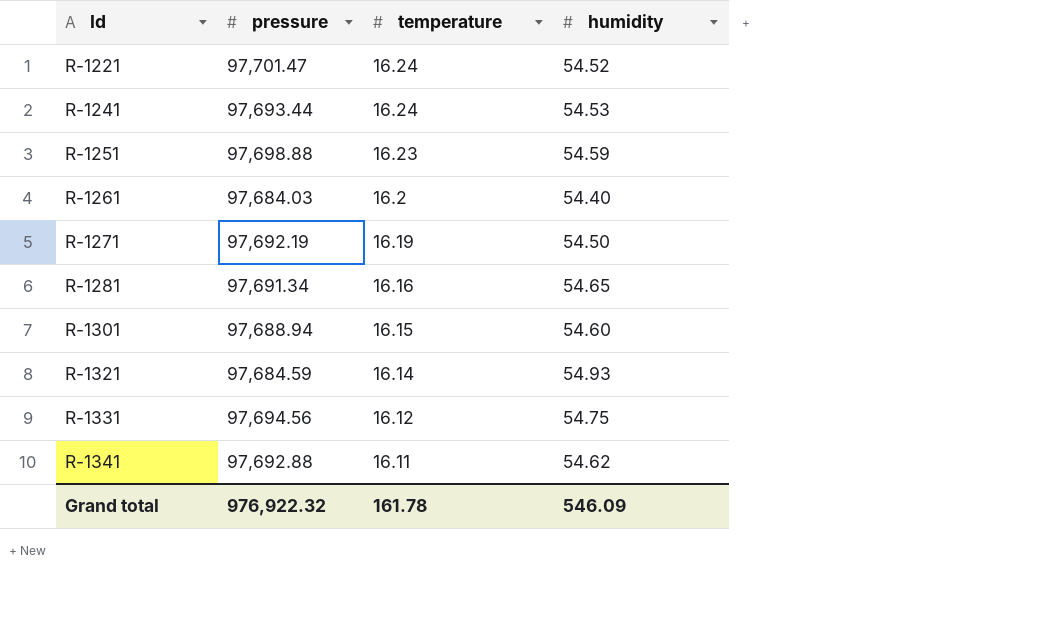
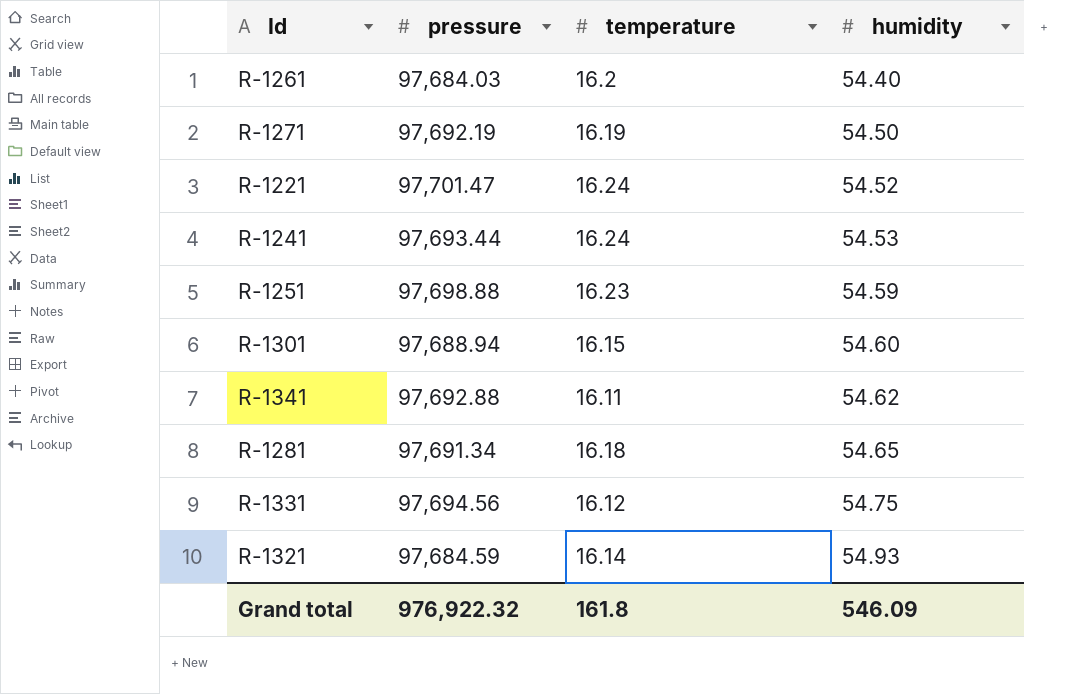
row order: Id ascending -> humidity ascending
R-1281 | temperature: 16.16 -> 16.18
Grand total | temperature: 161.78 -> 161.8

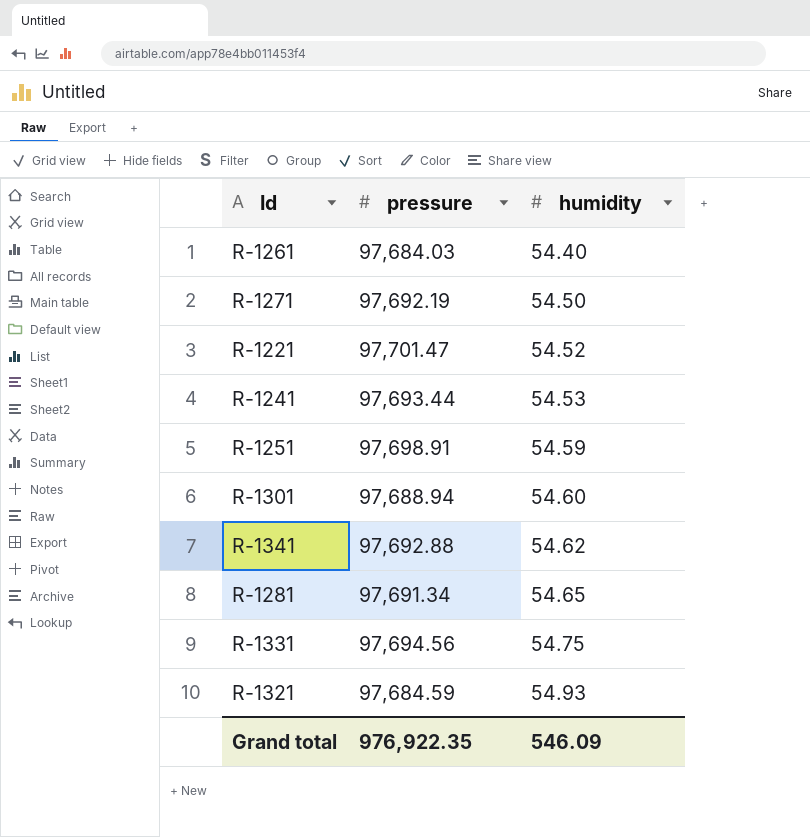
column temperature | position: 3 -> none
R-1251 | pressure: 97,698.88 -> 97,698.91
Grand total | pressure: 976,922.32 -> 976,922.35

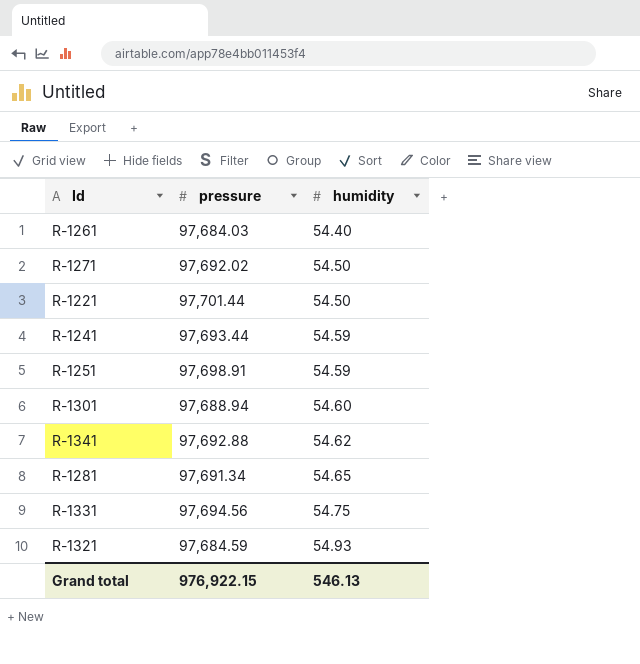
R-1271 | pressure: 97,692.19 -> 97,692.02
R-1221 | pressure: 97,701.47 -> 97,701.44
R-1221 | humidity: 54.52 -> 54.50
R-1241 | humidity: 54.53 -> 54.59
Grand total | pressure: 976,922.35 -> 976,922.15
Grand total | humidity: 546.09 -> 546.13

